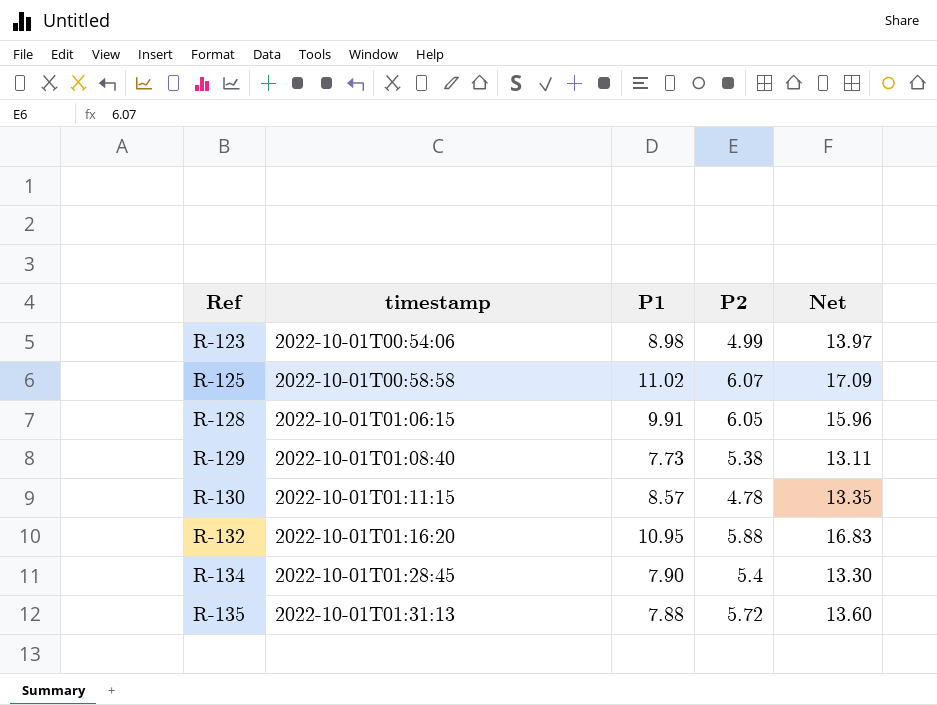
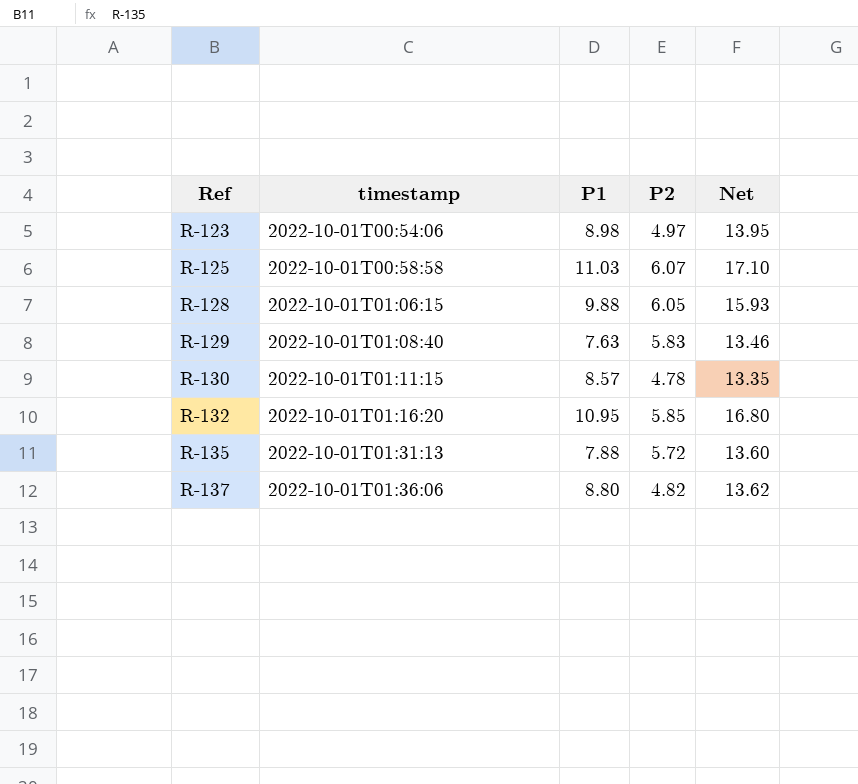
row R-134: 2022-10-01T01:28:45 | 7.90 | 5.4 | 13.30 -> none
R-123 | P2: 4.99 -> 4.97
R-123 | Net: 13.97 -> 13.95
R-125 | P1: 11.02 -> 11.03
R-125 | Net: 17.09 -> 17.10
R-128 | P1: 9.91 -> 9.88
R-128 | Net: 15.96 -> 15.93
R-129 | P1: 7.73 -> 7.63
R-129 | P2: 5.38 -> 5.83
R-129 | Net: 13.11 -> 13.46
R-132 | P2: 5.88 -> 5.85
R-132 | Net: 16.83 -> 16.80
row R-137: none -> 2022-10-01T01:36:06 | 8.80 | 4.82 | 13.62

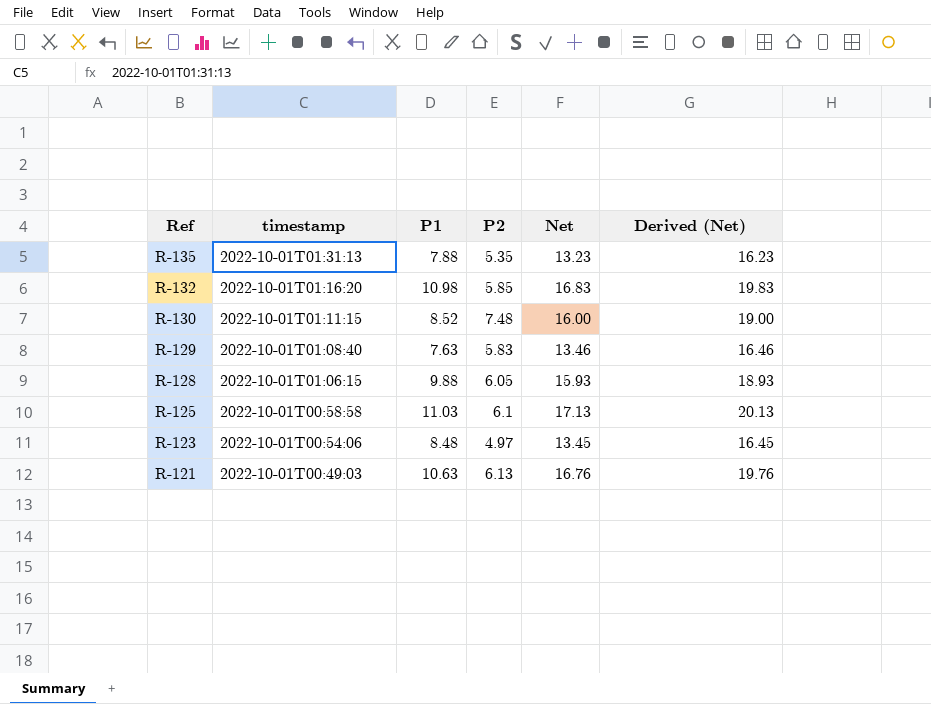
row order: Ref ascending -> Ref descending
column Derived (Net) | formula: none -> [Net] + 3
row R-137: 2022-10-01T01:36:06 | 8.80 | 4.82 | 13.62 -> none
R-135 | P2: 5.72 -> 5.35
R-135 | Net: 13.60 -> 13.23
R-132 | P1: 10.95 -> 10.98
R-132 | Net: 16.80 -> 16.83
R-130 | P1: 8.57 -> 8.52
R-130 | P2: 4.78 -> 7.48
R-130 | Net: 13.35 -> 16.00
R-125 | P2: 6.07 -> 6.1
R-125 | Net: 17.10 -> 17.13
R-123 | P1: 8.98 -> 8.48
R-123 | Net: 13.95 -> 13.45
row R-121: none -> 2022-10-01T00:49:03 | 10.63 | 6.13 | 16.76 | 19.76

